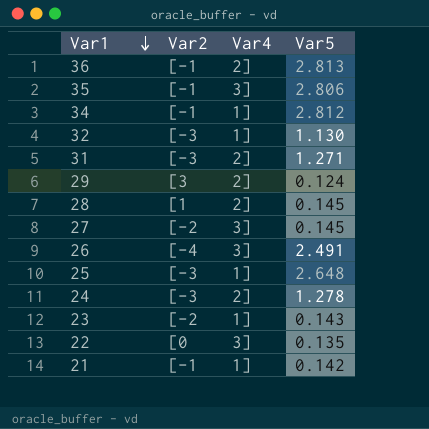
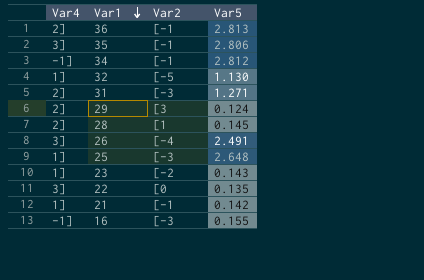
column Var4 | position: 3 -> 1
row 27: [-2 | 3] | 0.145 -> none
row 24: [-3 | 2] | 1.278 -> none
34 | Var4: 1] -> -1]
32 | Var2: [-3 -> [-5
row 16: none -> -1] | [-3 | 0.155

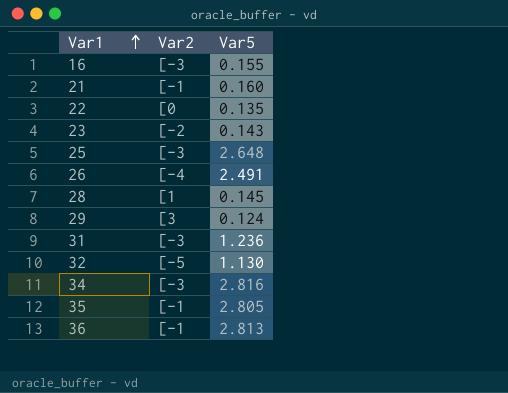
row order: Var1 descending -> Var1 ascending
column Var4 | position: 1 -> none
21 | Var5: 0.142 -> 0.160
31 | Var5: 1.271 -> 1.236
34 | Var2: [-1 -> [-3
34 | Var5: 2.812 -> 2.816
35 | Var5: 2.806 -> 2.805

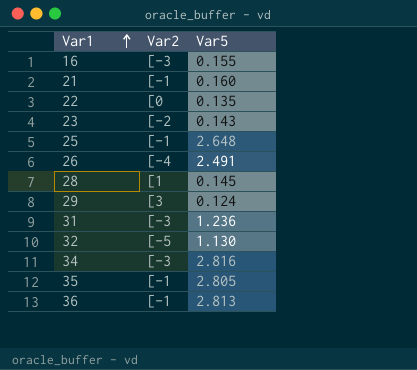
25 | Var2: [-3 -> [-1

